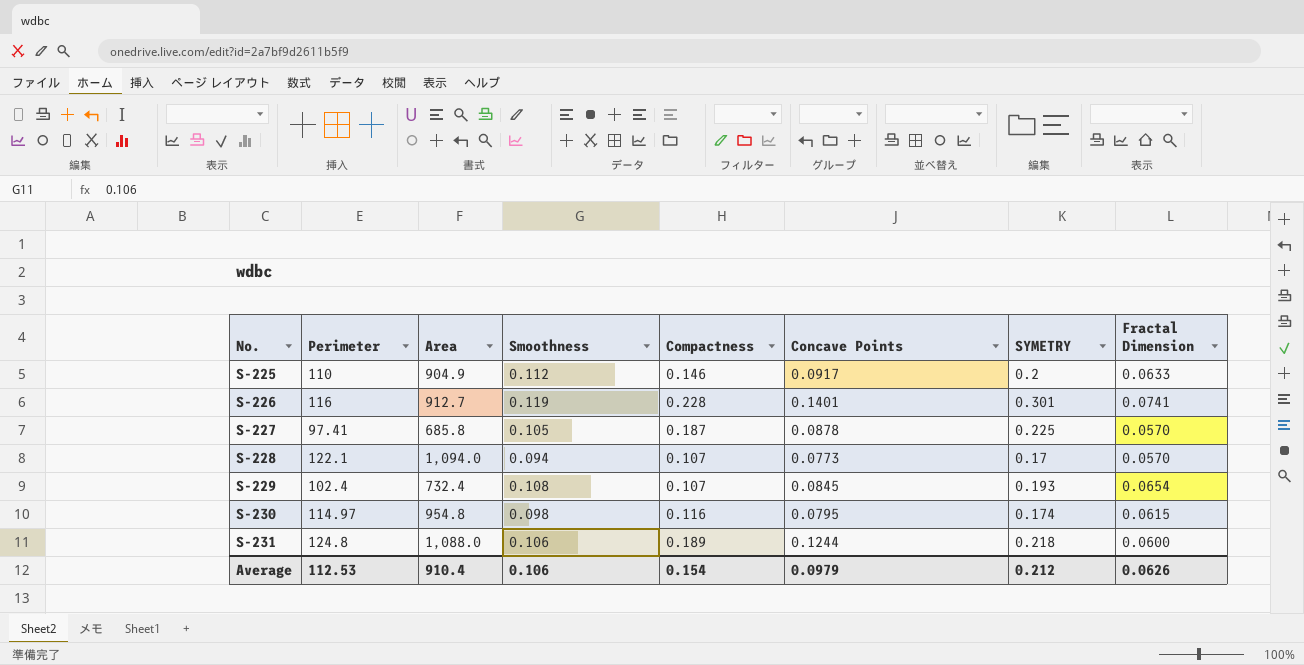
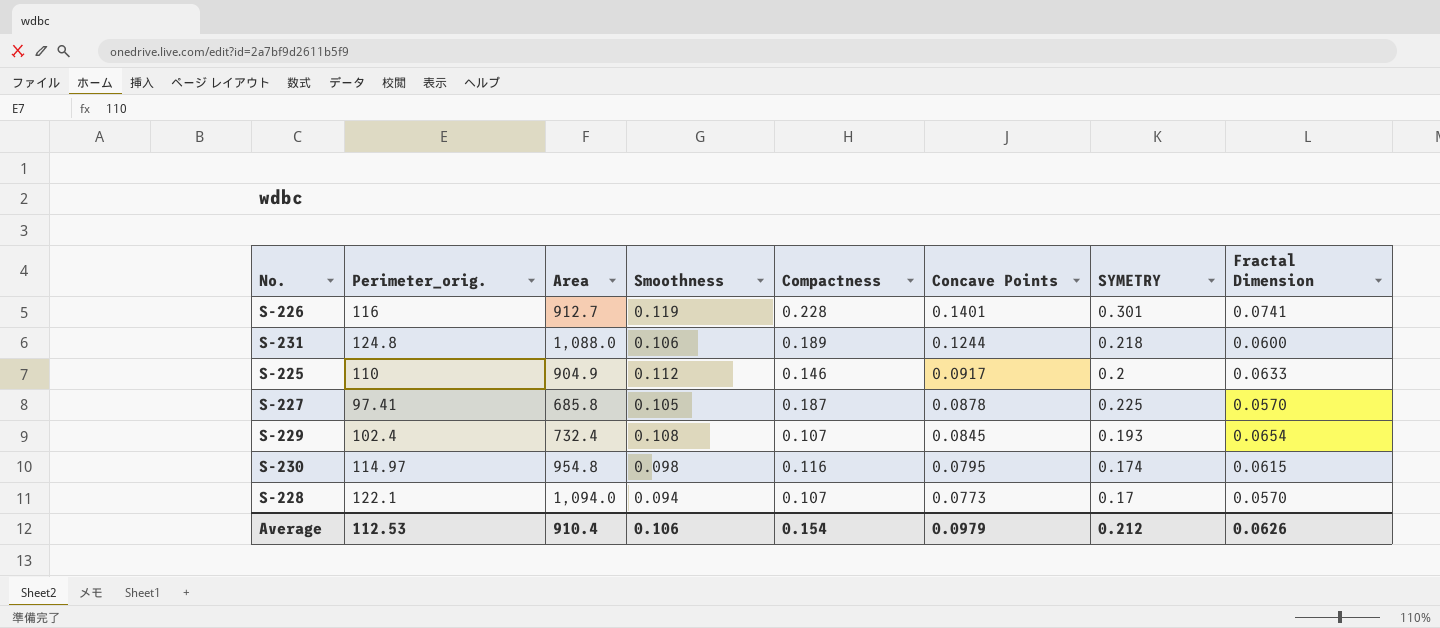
row order: No. ascending -> Concave Points descending
column name: Perimeter -> Perimeter_orig.

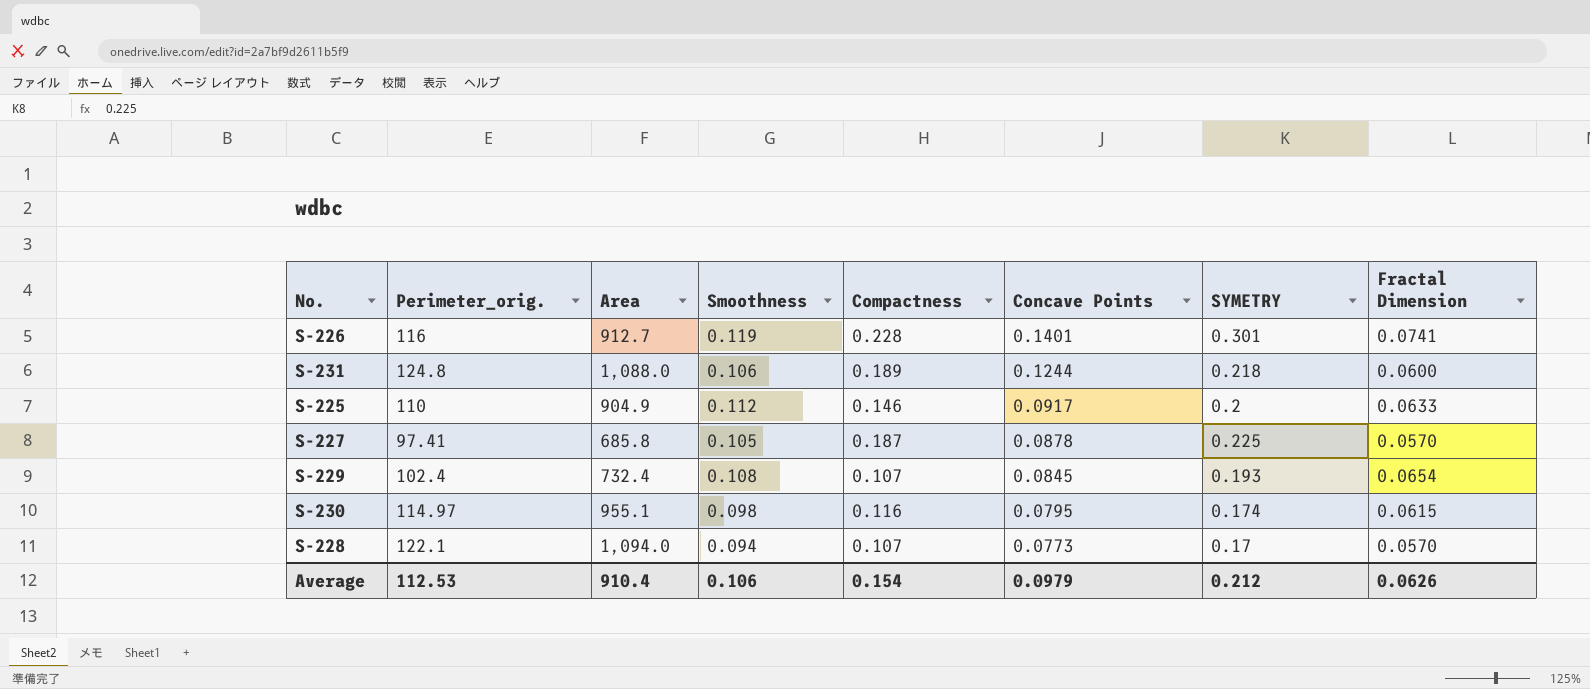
S-230 | Area: 954.8 -> 955.1

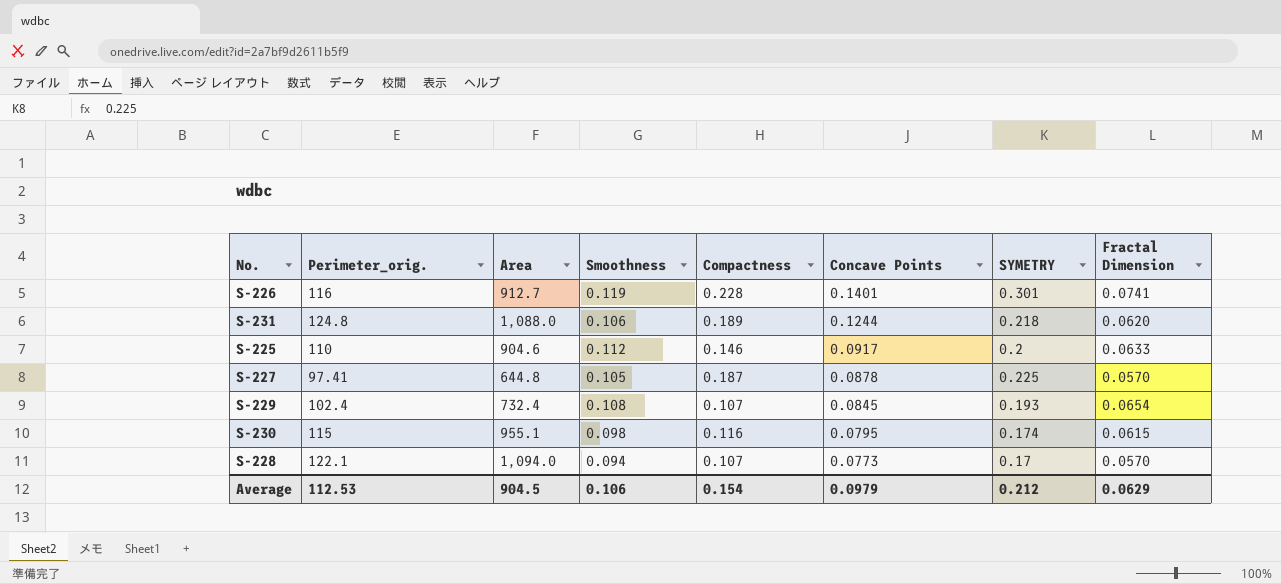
S-231 | Fractal Dimension: 0.0600 -> 0.0620
S-225 | Area: 904.9 -> 904.6
S-227 | Area: 685.8 -> 644.8
S-230 | Perimeter_orig.: 114.97 -> 115
Average | Area: 910.4 -> 904.5
Average | Fractal Dimension: 0.0626 -> 0.0629

